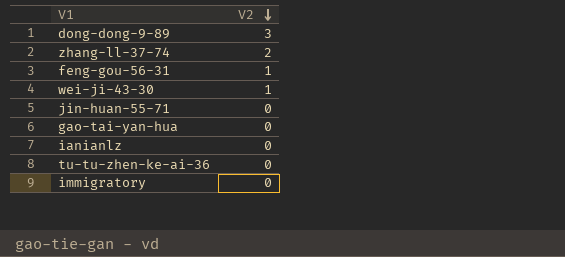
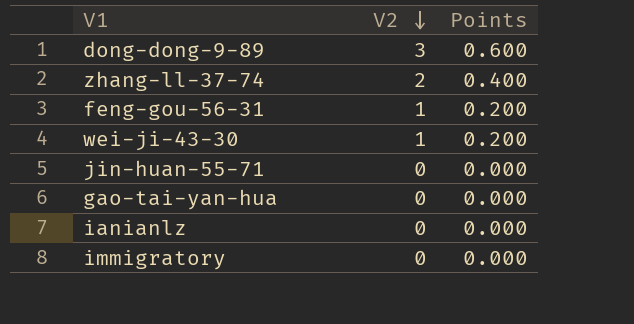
column Points | formula: none -> [V2] * 0.2
row tu-tu-zhen-ke-ai-36: 0 -> none

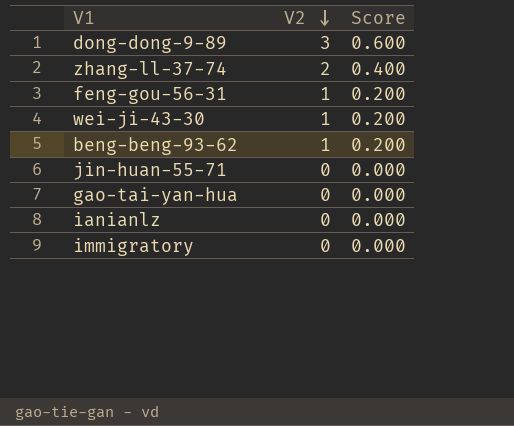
column name: Points -> Score
row beng-beng-93-62: none -> 1 | 0.200

